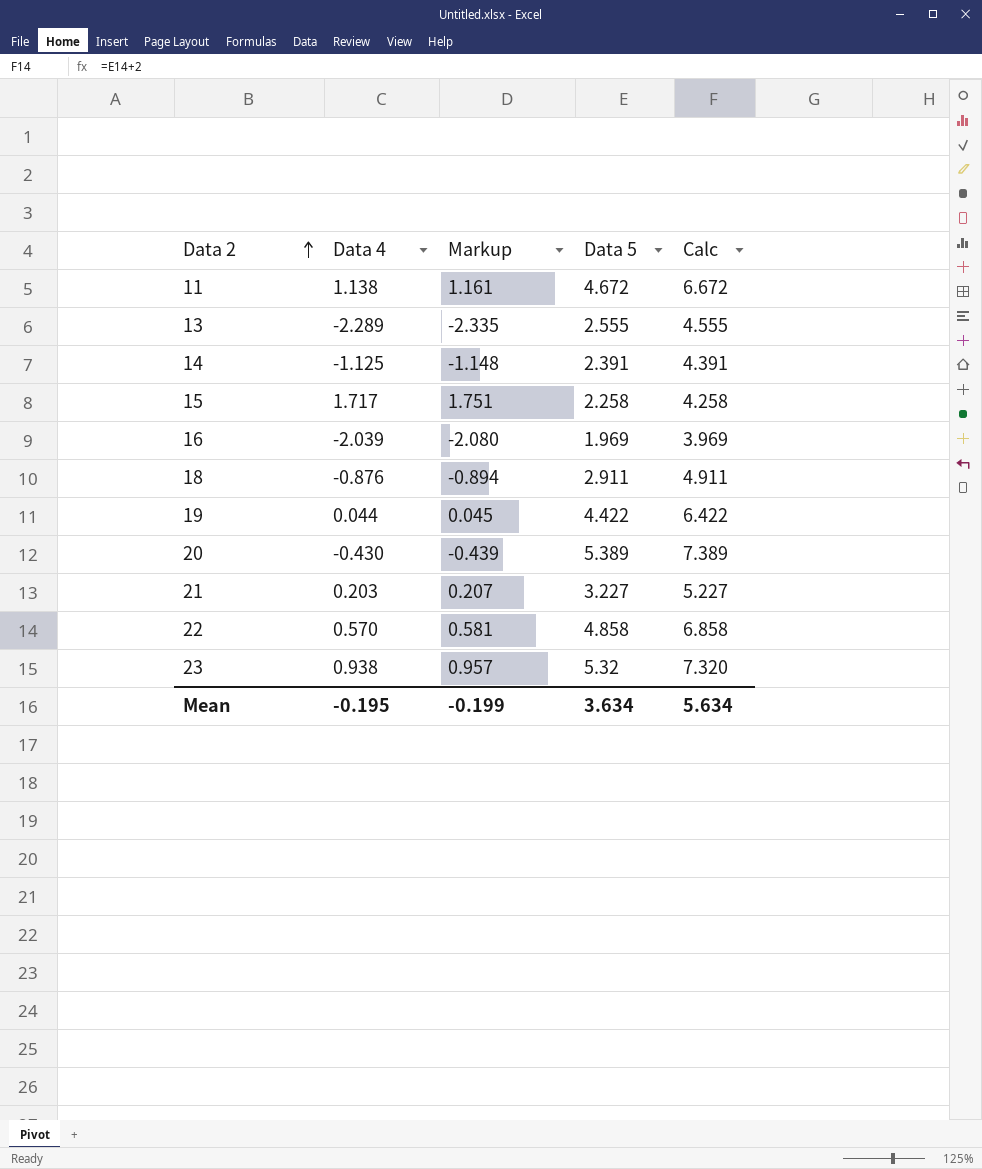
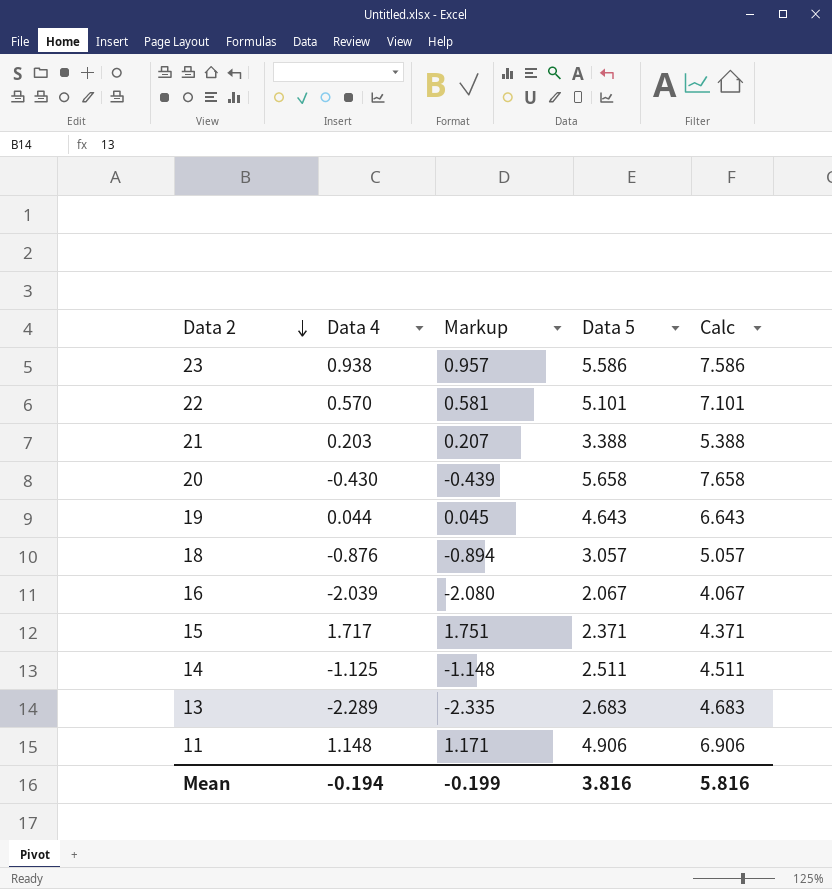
row order: Data 2 ascending -> Data 2 descending
23 | Data 5: 5.32 -> 5.586
23 | Calc: 7.320 -> 7.586
22 | Data 5: 4.858 -> 5.101
22 | Calc: 6.858 -> 7.101
21 | Data 5: 3.227 -> 3.388
21 | Calc: 5.227 -> 5.388
20 | Data 5: 5.389 -> 5.658
20 | Calc: 7.389 -> 7.658
19 | Data 5: 4.422 -> 4.643
19 | Calc: 6.422 -> 6.643
18 | Data 5: 2.911 -> 3.057
18 | Calc: 4.911 -> 5.057
16 | Data 5: 1.969 -> 2.067
16 | Calc: 3.969 -> 4.067
15 | Data 5: 2.258 -> 2.371
15 | Calc: 4.258 -> 4.371
14 | Data 5: 2.391 -> 2.511
14 | Calc: 4.391 -> 4.511
13 | Data 5: 2.555 -> 2.683
13 | Calc: 4.555 -> 4.683
11 | Data 4: 1.138 -> 1.148
11 | Markup: 1.161 -> 1.171
11 | Data 5: 4.672 -> 4.906
11 | Calc: 6.672 -> 6.906
Mean | Data 4: -0.195 -> -0.194
Mean | Data 5: 3.634 -> 3.816
Mean | Calc: 5.634 -> 5.816

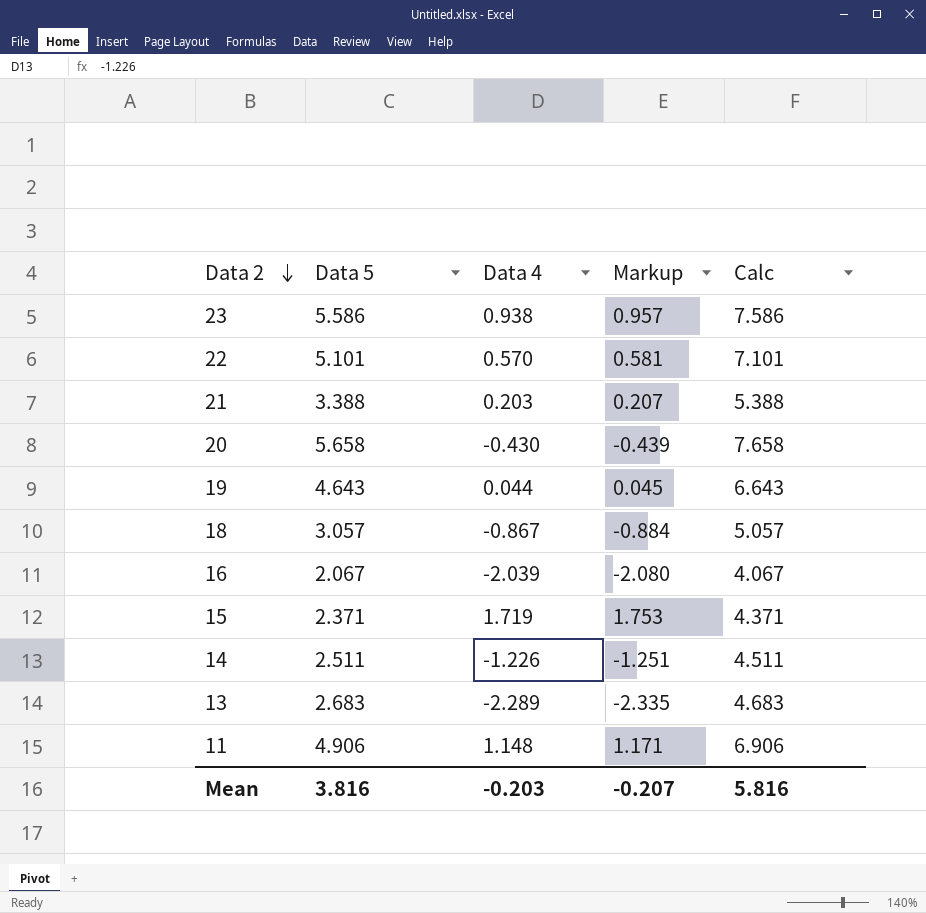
column Data 5 | position: 4 -> 2
18 | Data 4: -0.876 -> -0.867
18 | Markup: -0.894 -> -0.884
15 | Data 4: 1.717 -> 1.719
15 | Markup: 1.751 -> 1.753
14 | Data 4: -1.125 -> -1.226
14 | Markup: -1.148 -> -1.251
Mean | Data 4: -0.194 -> -0.203
Mean | Markup: -0.199 -> -0.207

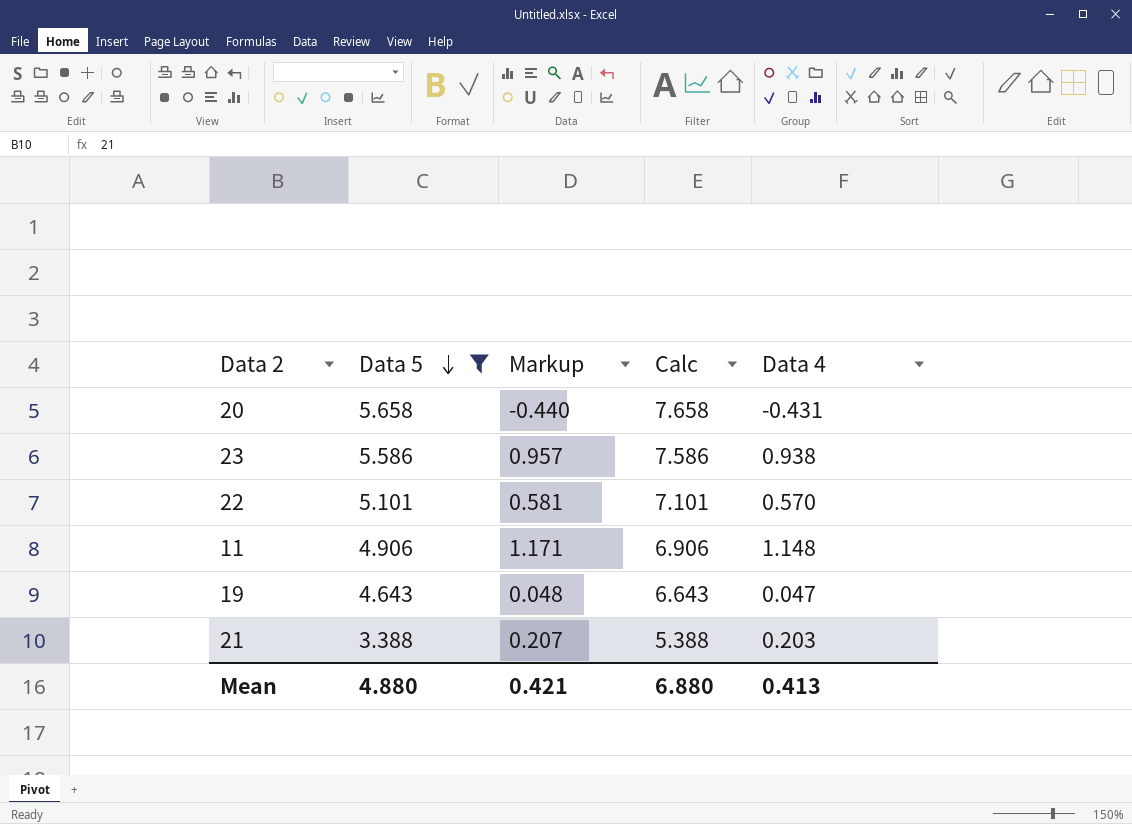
filter: none -> Data 5 >= 3.388
row order: Data 2 descending -> Data 5 descending
column Data 4 | position: 3 -> 5
20 | Markup: -0.439 -> -0.440
20 | Data 4: -0.430 -> -0.431
19 | Markup: 0.045 -> 0.048
19 | Data 4: 0.044 -> 0.047
Mean | Data 5: 3.816 -> 4.880
Mean | Markup: -0.207 -> 0.421
Mean | Calc: 5.816 -> 6.880
Mean | Data 4: -0.203 -> 0.413

